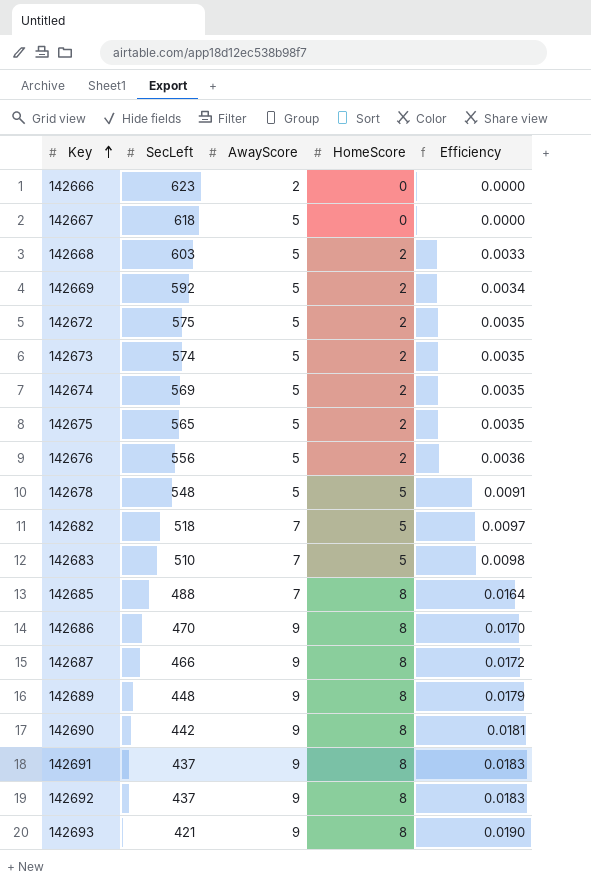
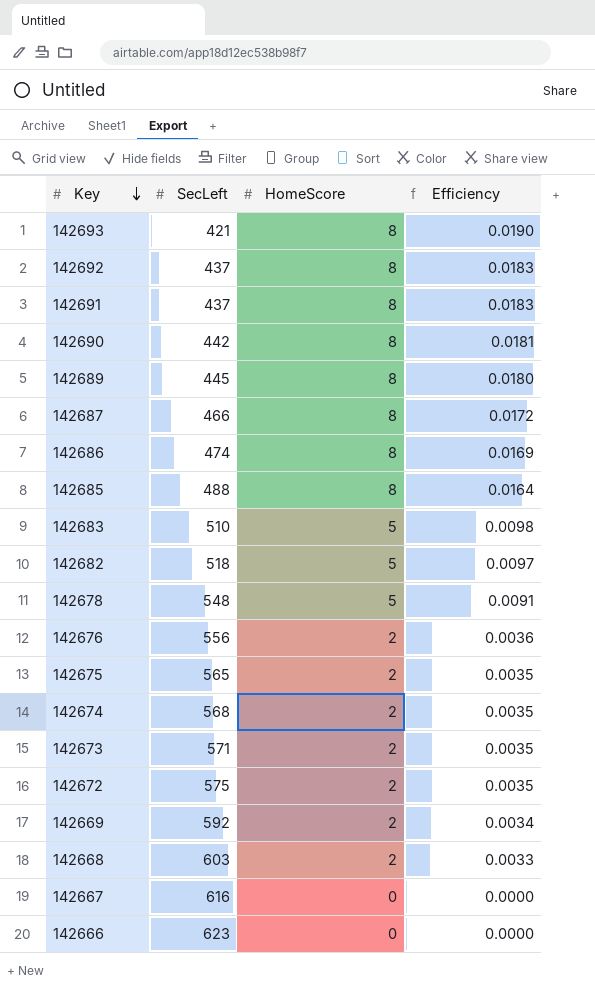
row order: Key ascending -> Key descending
column AwayScore | position: 3 -> none
142689 | SecLeft: 448 -> 445
142689 | Efficiency: 0.0179 -> 0.0180
142686 | SecLeft: 470 -> 474
142686 | Efficiency: 0.0170 -> 0.0169
142674 | SecLeft: 569 -> 568
142673 | SecLeft: 574 -> 571
142667 | SecLeft: 618 -> 616

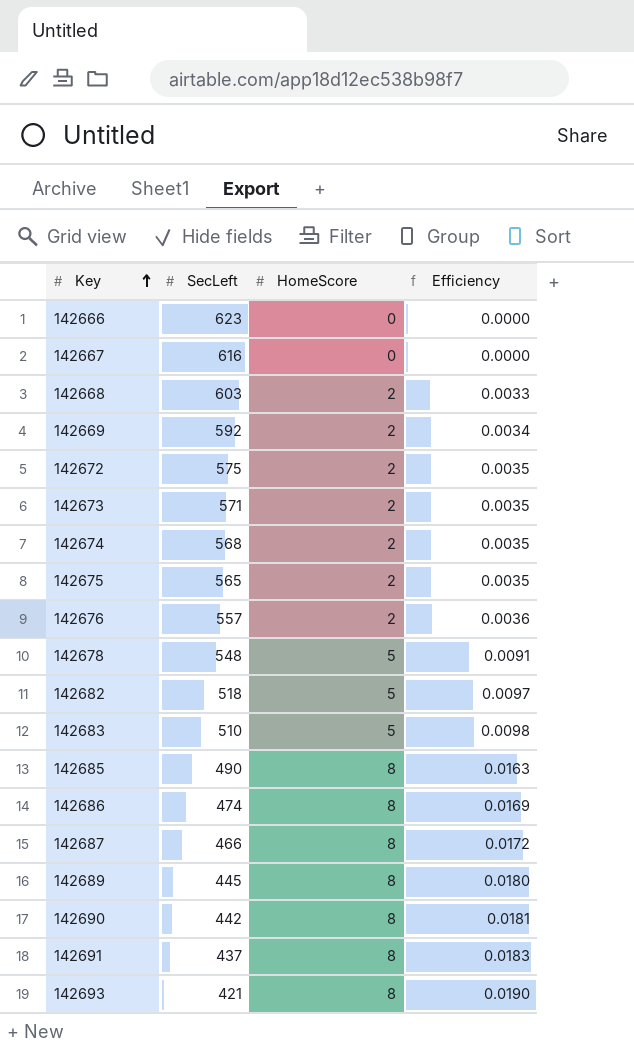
row order: Key descending -> Key ascending
row 142692: 437 | 8 | 0.0183 -> none
142676 | SecLeft: 556 -> 557
142685 | SecLeft: 488 -> 490
142685 | Efficiency: 0.0164 -> 0.0163

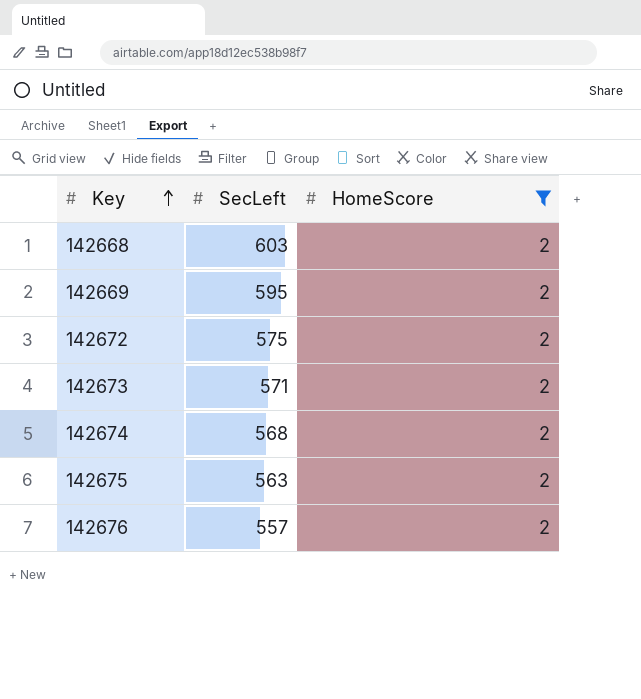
filter: none -> HomeScore = 2
column Efficiency | formula: [HomeScore] / [SecLeft] -> none
142669 | SecLeft: 592 -> 595
142675 | SecLeft: 565 -> 563

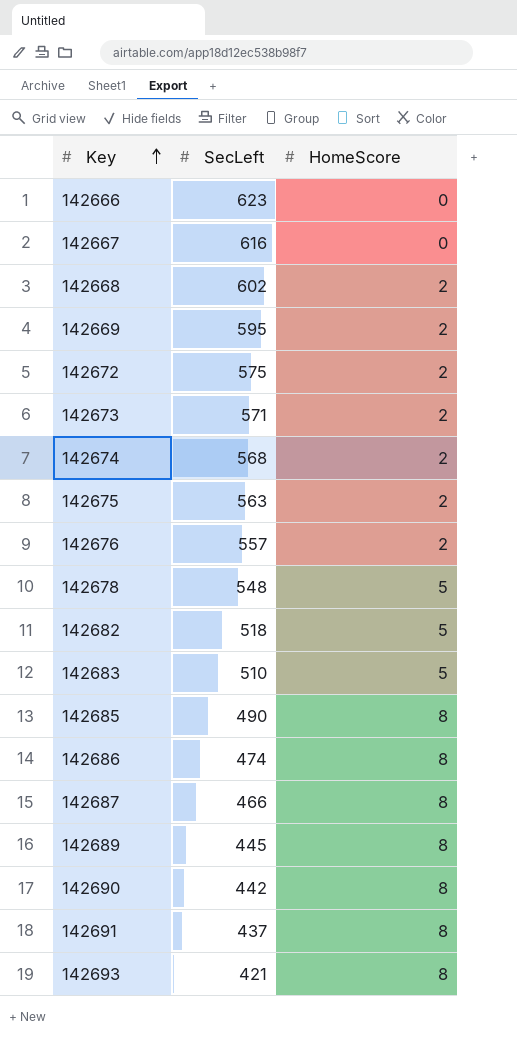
filter: HomeScore = 2 -> none
142668 | SecLeft: 603 -> 602

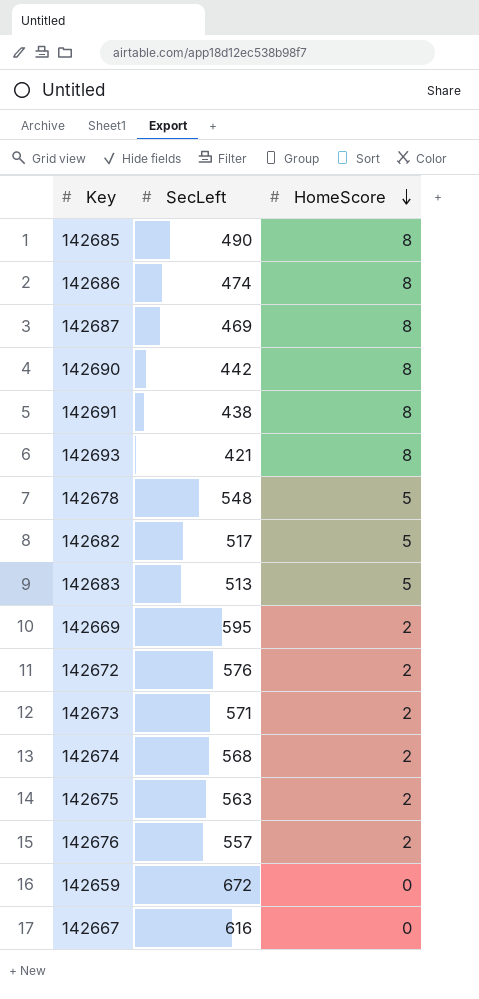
row order: Key ascending -> HomeScore descending
row 142666: 623 | 0 -> none
row 142668: 602 | 2 -> none
row 142689: 445 | 8 -> none
142687 | SecLeft: 466 -> 469
142691 | SecLeft: 437 -> 438
142682 | SecLeft: 518 -> 517
142683 | SecLeft: 510 -> 513
142672 | SecLeft: 575 -> 576
row 142659: none -> 672 | 0

